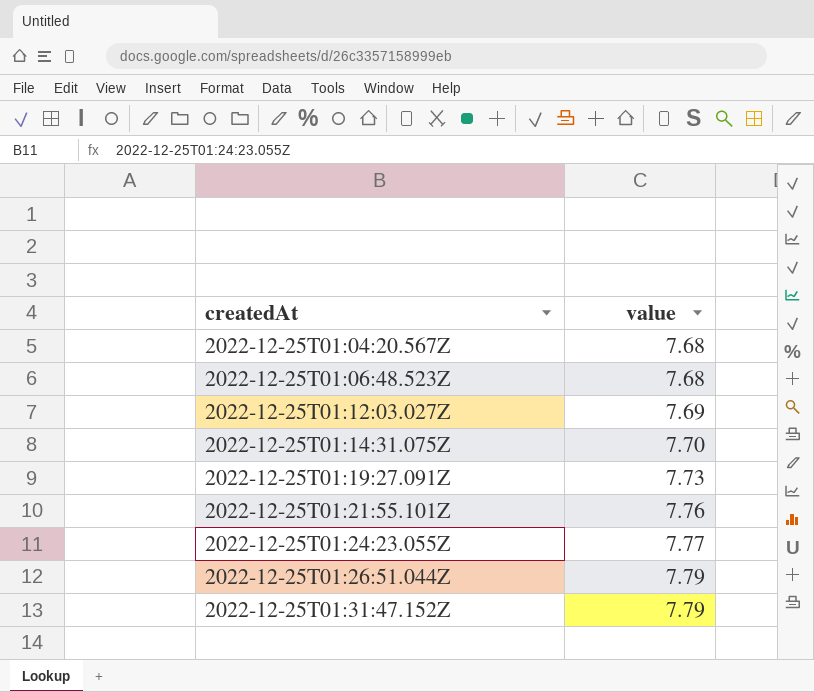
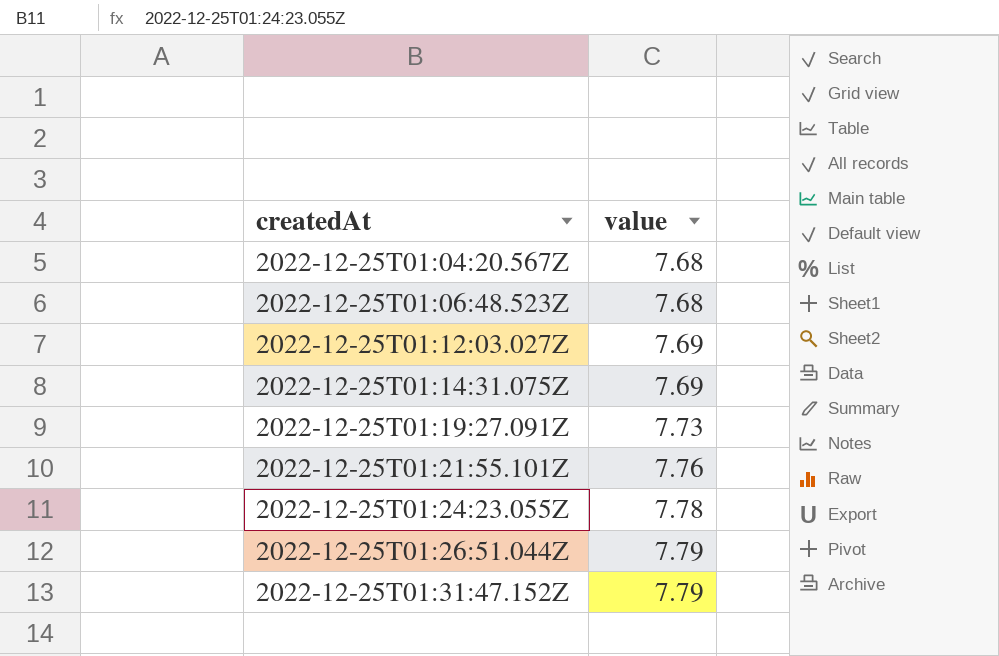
2022-12-25T01:14:31.075Z | value: 7.70 -> 7.69
2022-12-25T01:24:23.055Z | value: 7.77 -> 7.78

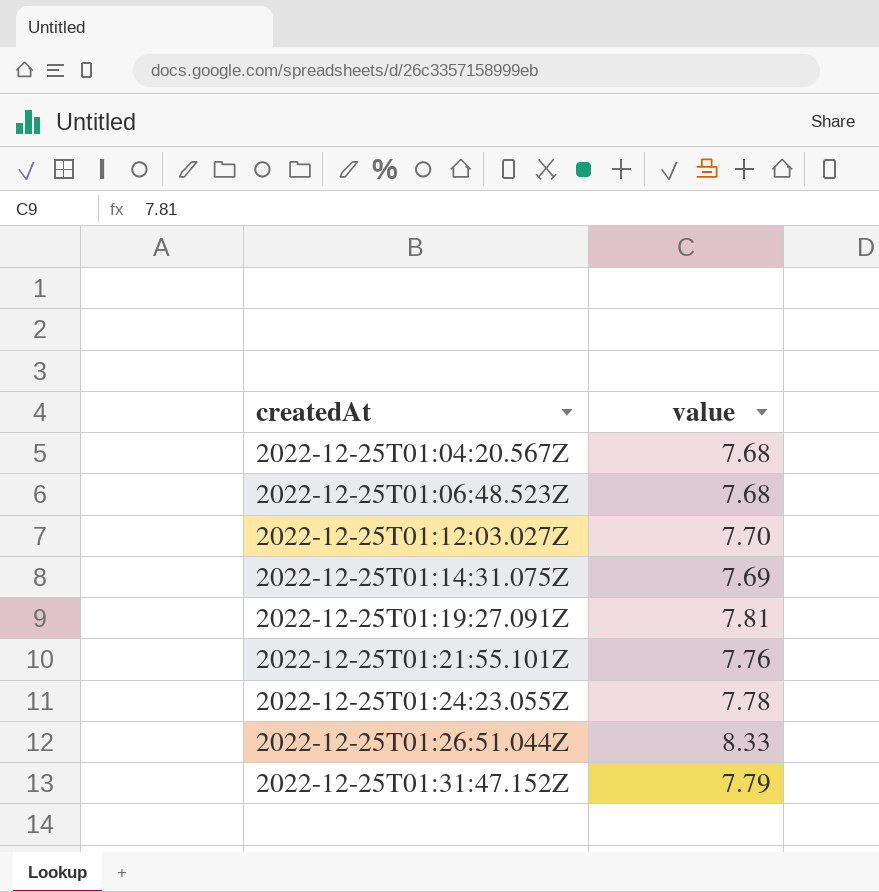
2022-12-25T01:12:03.027Z | value: 7.69 -> 7.70
2022-12-25T01:19:27.091Z | value: 7.73 -> 7.81
2022-12-25T01:26:51.044Z | value: 7.79 -> 8.33

